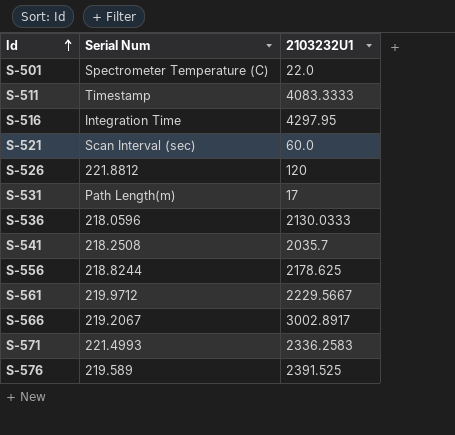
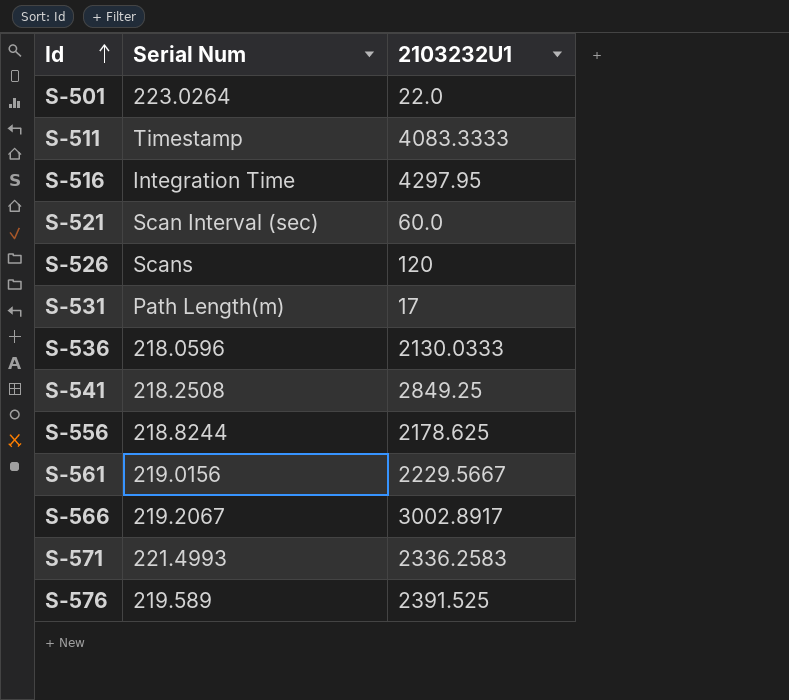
S-501 | Serial Num: Spectrometer Temperature (C) -> 223.0264
S-526 | Serial Num: 221.8812 -> Scans
S-541 | 2103232U1: 2035.7 -> 2849.25
S-561 | Serial Num: 219.9712 -> 219.0156

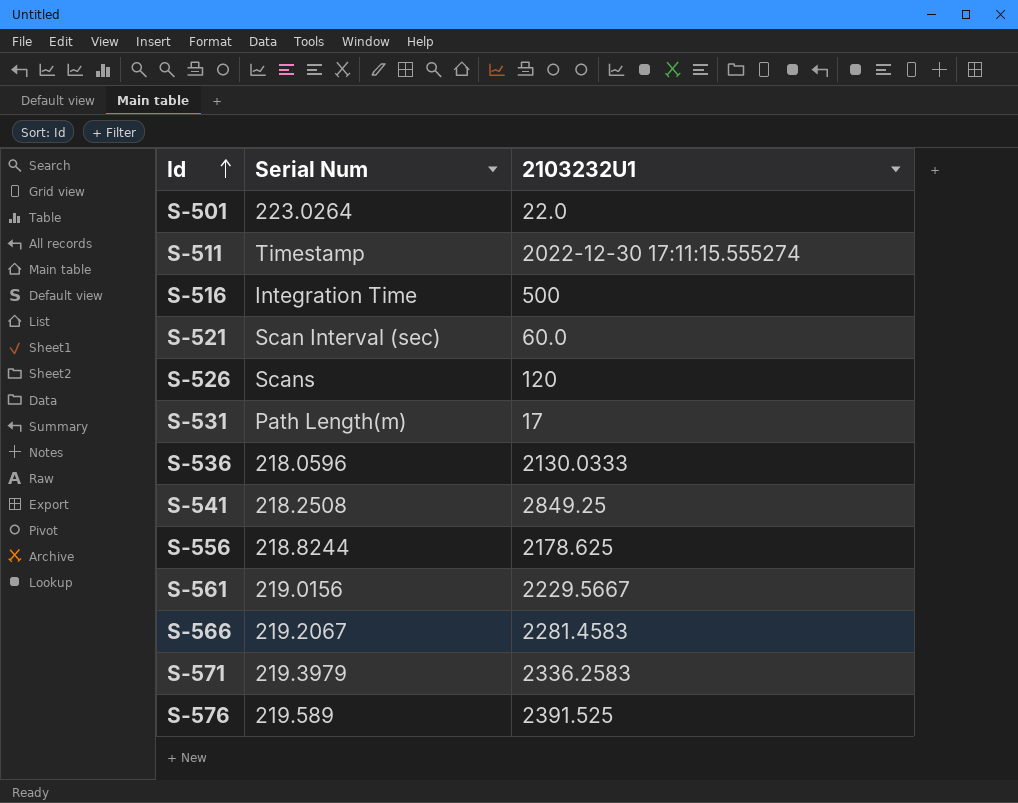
S-511 | 2103232U1: 4083.3333 -> 2022-12-30 17:11:15.555274
S-516 | 2103232U1: 4297.95 -> 500
S-566 | 2103232U1: 3002.8917 -> 2281.4583
S-571 | Serial Num: 221.4993 -> 219.3979

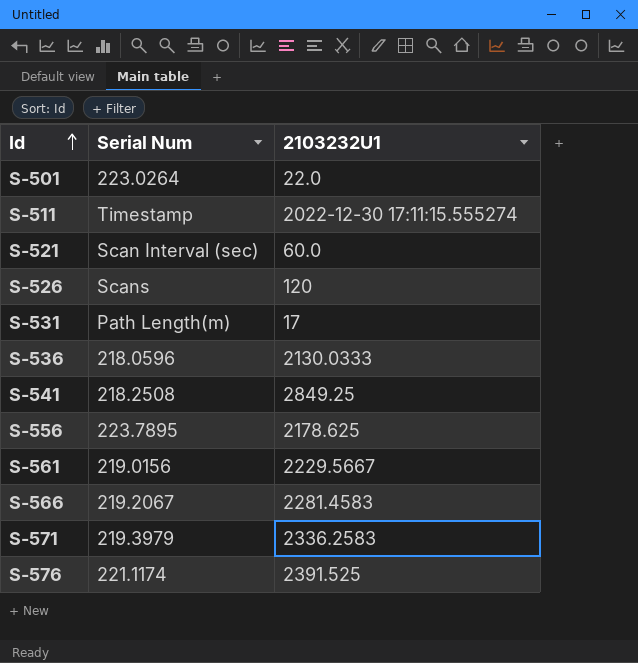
row S-516: Integration Time | 500 -> none
S-556 | Serial Num: 218.8244 -> 223.7895
S-576 | Serial Num: 219.589 -> 221.1174

